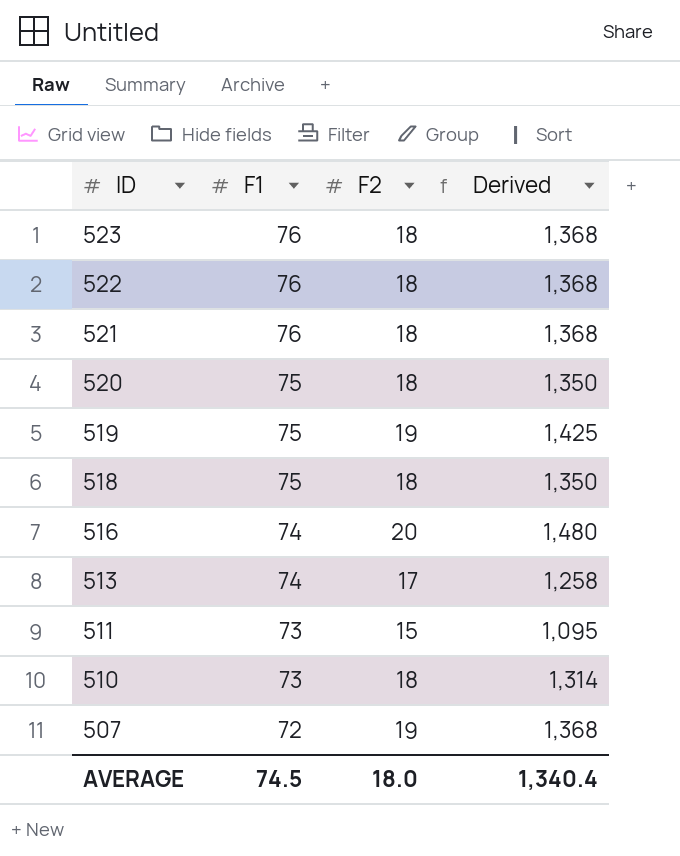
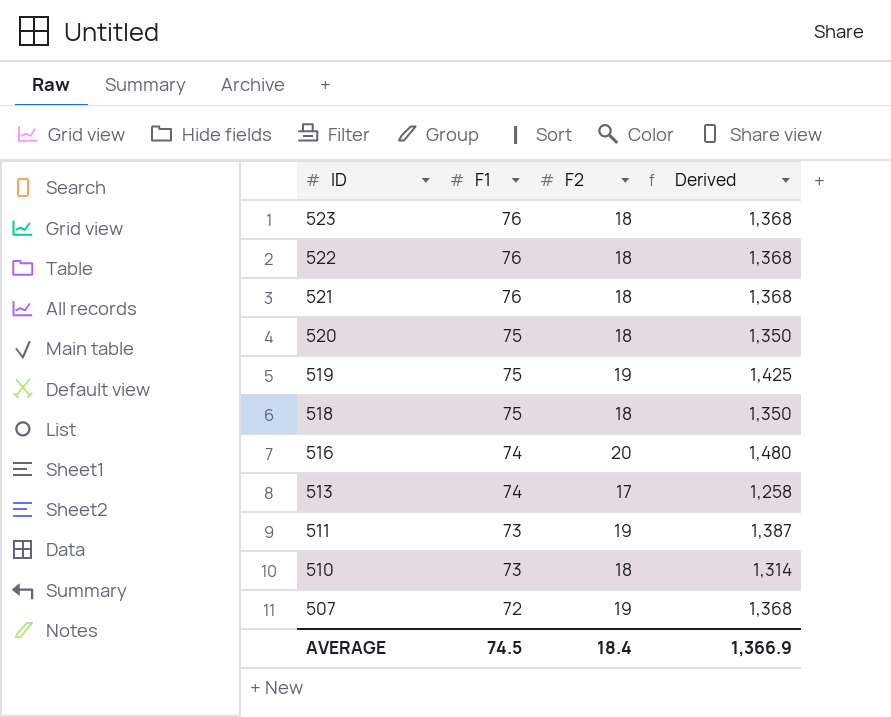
511 | F2: 15 -> 19
511 | Derived: 1,095 -> 1,387
AVERAGE | F2: 18.0 -> 18.4
AVERAGE | Derived: 1,340.4 -> 1,366.9

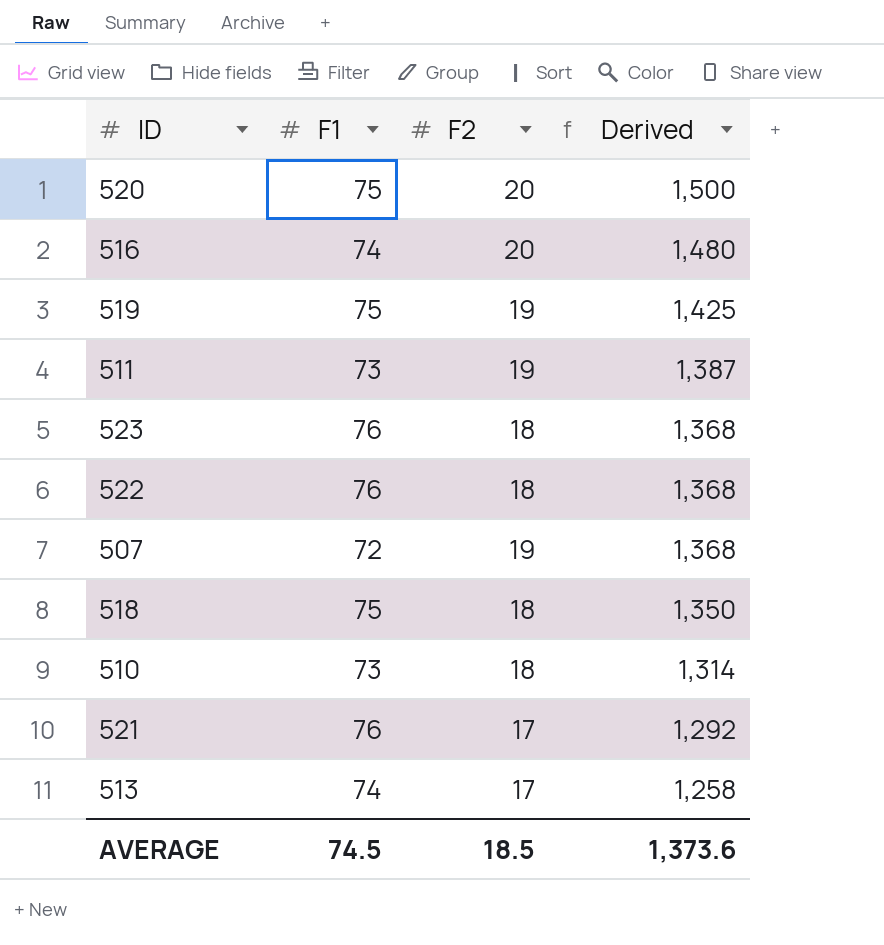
row order: ID descending -> Derived descending
520 | F2: 18 -> 20
520 | Derived: 1,350 -> 1,500
521 | F2: 18 -> 17
521 | Derived: 1,368 -> 1,292
AVERAGE | F2: 18.4 -> 18.5
AVERAGE | Derived: 1,366.9 -> 1,373.6

